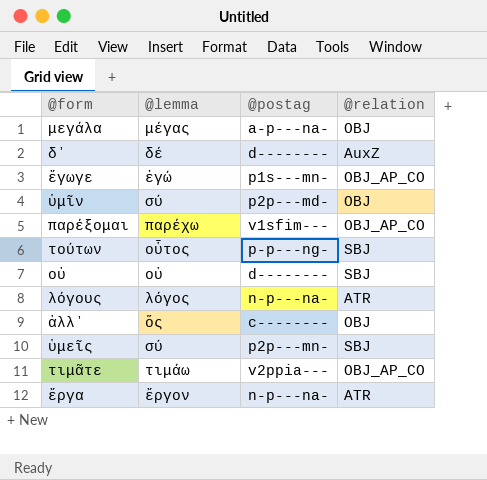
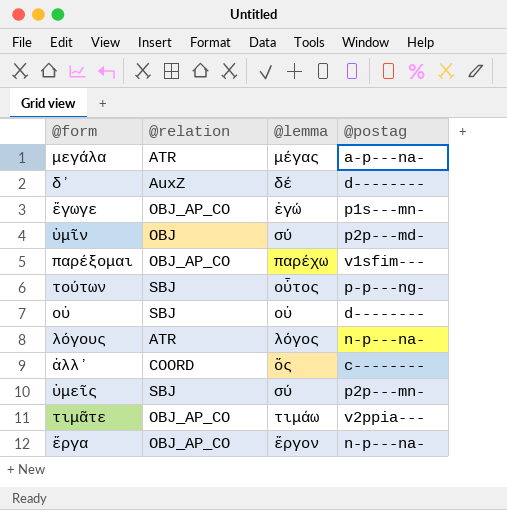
column @relation | position: 4 -> 2
μεγάλα | @relation: OBJ -> ATR
ἀλλʼ | @relation: OBJ -> COORD
ἔργα | @relation: ATR -> OBJ_AP_CO

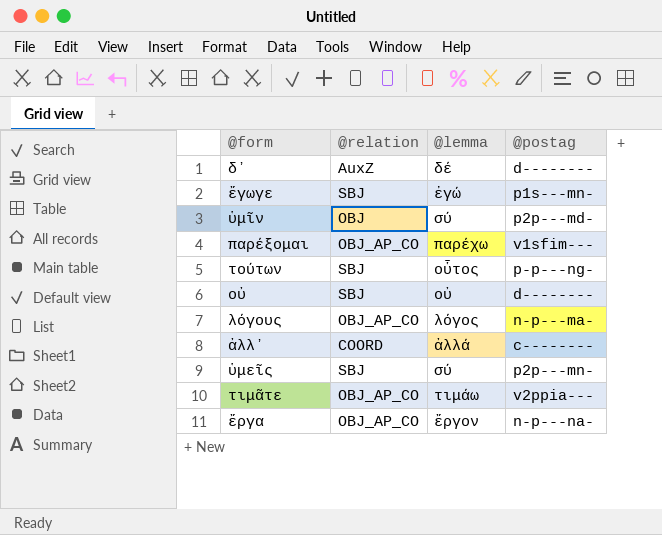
row μεγάλα: ATR | μέγας | a-p---na- -> none
ἔγωγε | @relation: OBJ_AP_CO -> SBJ
λόγους | @relation: ATR -> OBJ_AP_CO
λόγους | @postag: n-p---na- -> n-p---ma-
ἀλλʼ | @lemma: ὅς -> ἀλλά

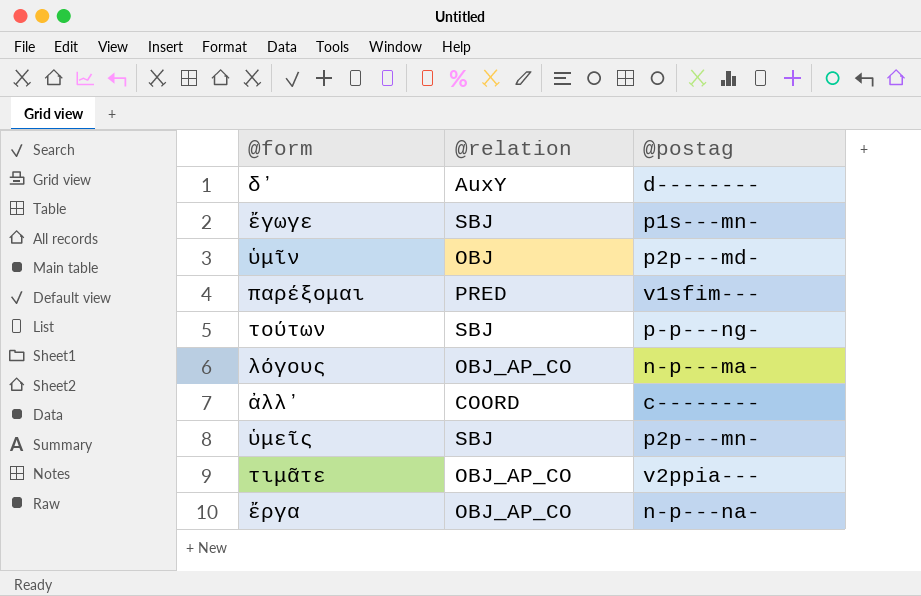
column @lemma | position: 3 -> none
row οὐ: SBJ | οὐ | d-------- -> none
δʼ | @relation: AuxZ -> AuxY
παρέξομαι | @relation: OBJ_AP_CO -> PRED

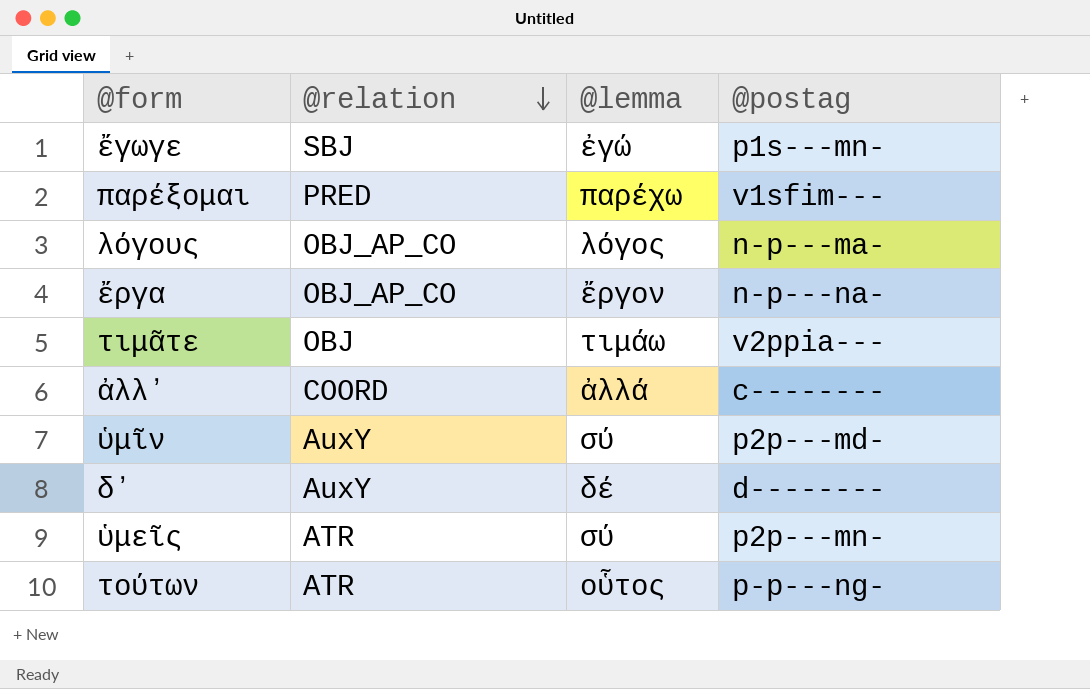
row order: none -> @relation descending
column @lemma | position: none -> 3
τιμᾶτε | @relation: OBJ_AP_CO -> OBJ
ὑμῖν | @relation: OBJ -> AuxY
ὑμεῖς | @relation: SBJ -> ATR
τούτων | @relation: SBJ -> ATR

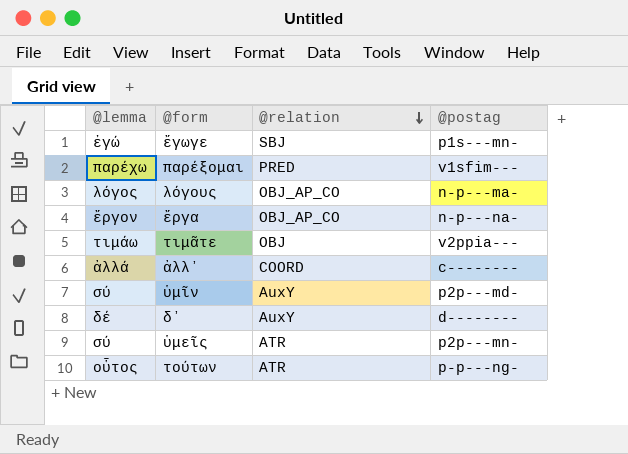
column @lemma | position: 3 -> 1

